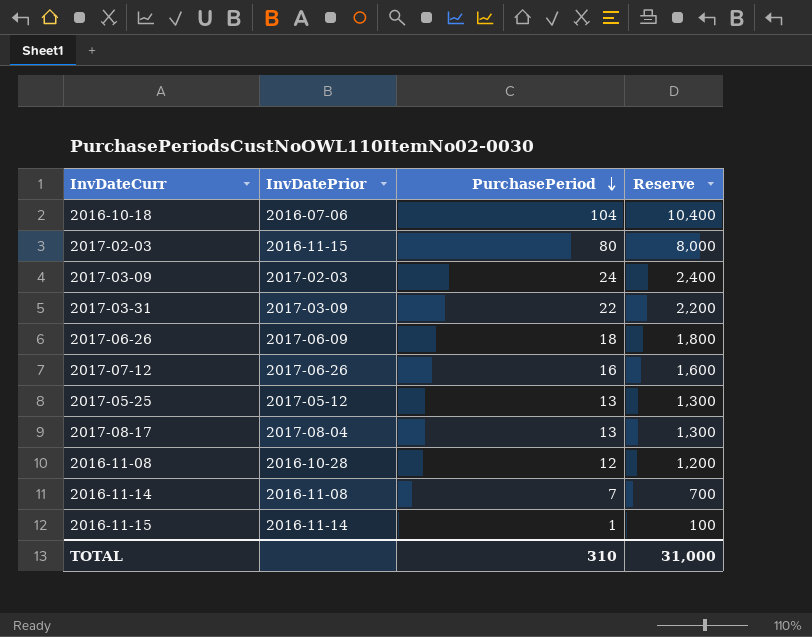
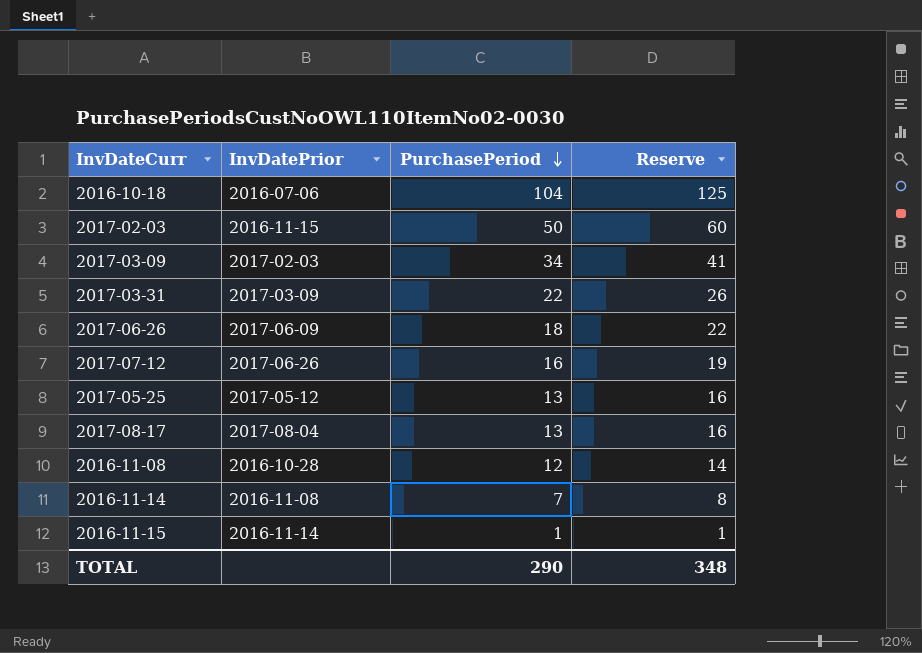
column Reserve | formula: [PurchasePeriod] * 100 -> [PurchasePeriod] * 1.2
2017-02-03 | PurchasePeriod: 80 -> 50
2017-03-09 | PurchasePeriod: 24 -> 34
TOTAL | PurchasePeriod: 310 -> 290
TOTAL | Reserve: 31,000 -> 348

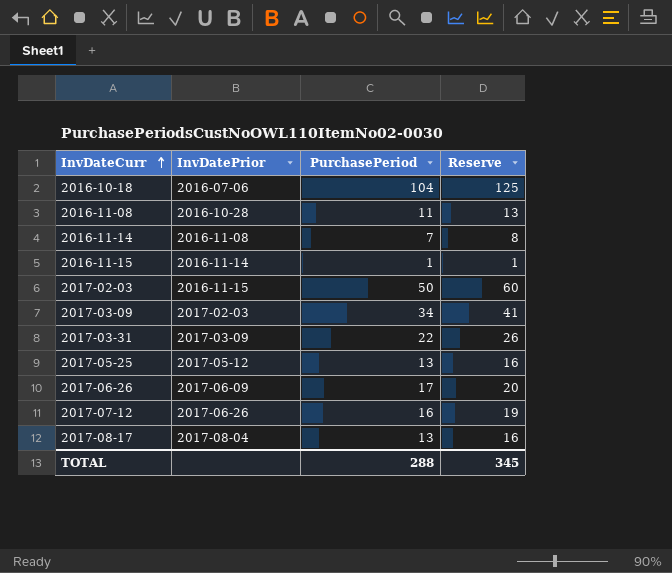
row order: PurchasePeriod descending -> InvDateCurr ascending
2016-11-08 | PurchasePeriod: 12 -> 11
2016-11-08 | Reserve: 14 -> 13
2017-06-26 | PurchasePeriod: 18 -> 17
2017-06-26 | Reserve: 22 -> 20
TOTAL | PurchasePeriod: 290 -> 288
TOTAL | Reserve: 348 -> 345

